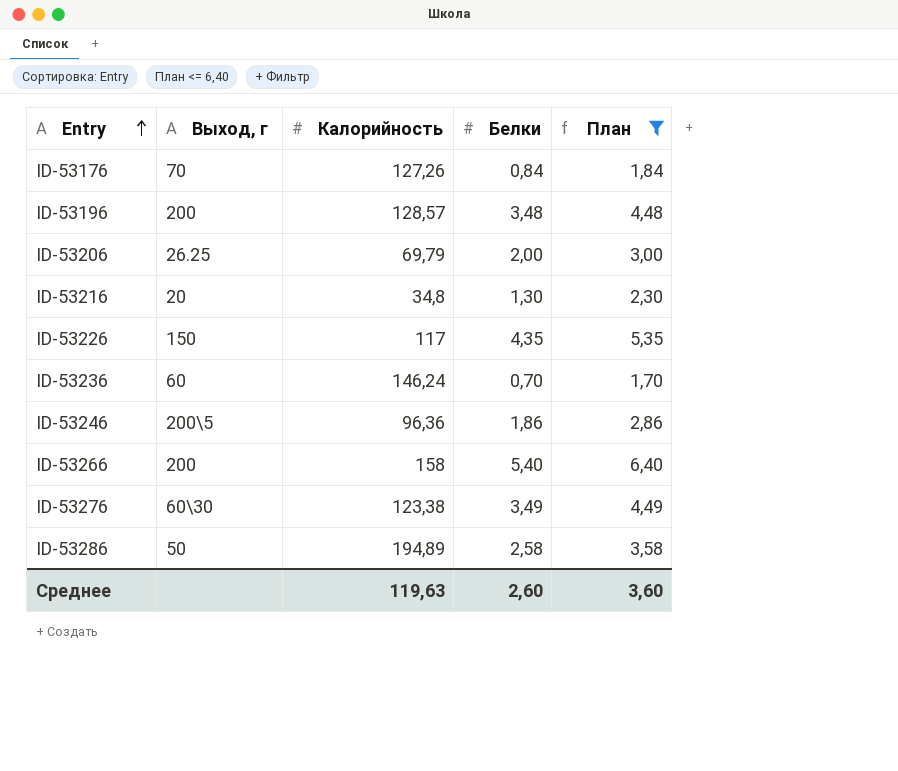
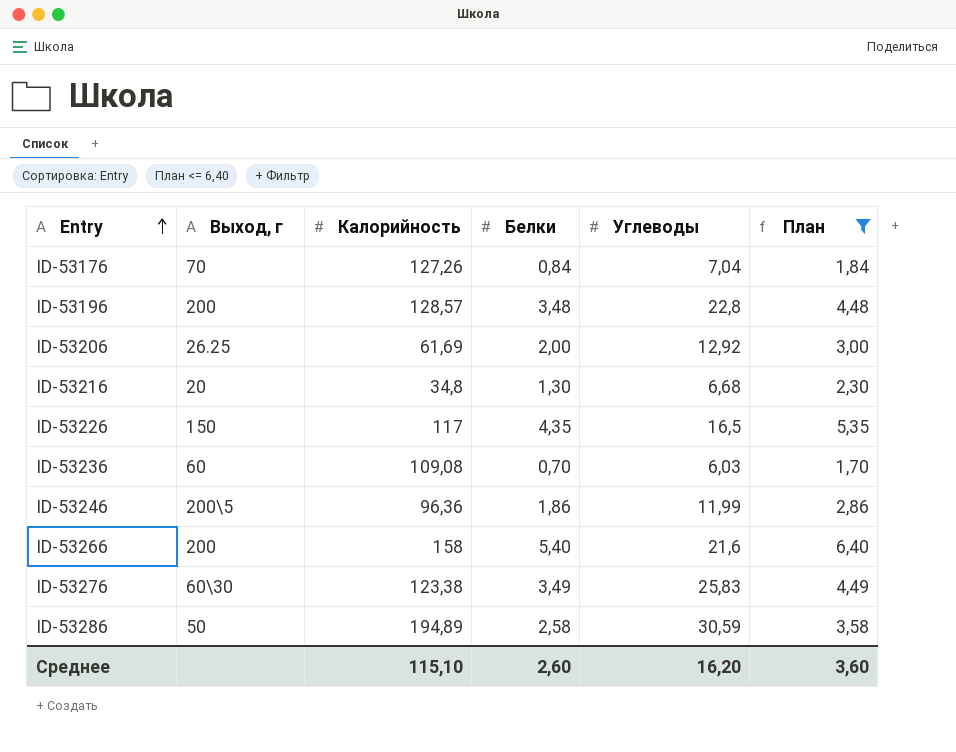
column Углеводы | position: none -> 5
ID-53206 | Калорийность: 69,79 -> 61,69
ID-53236 | Калорийность: 146,24 -> 109,08
Среднее | Калорийность: 119,63 -> 115,10

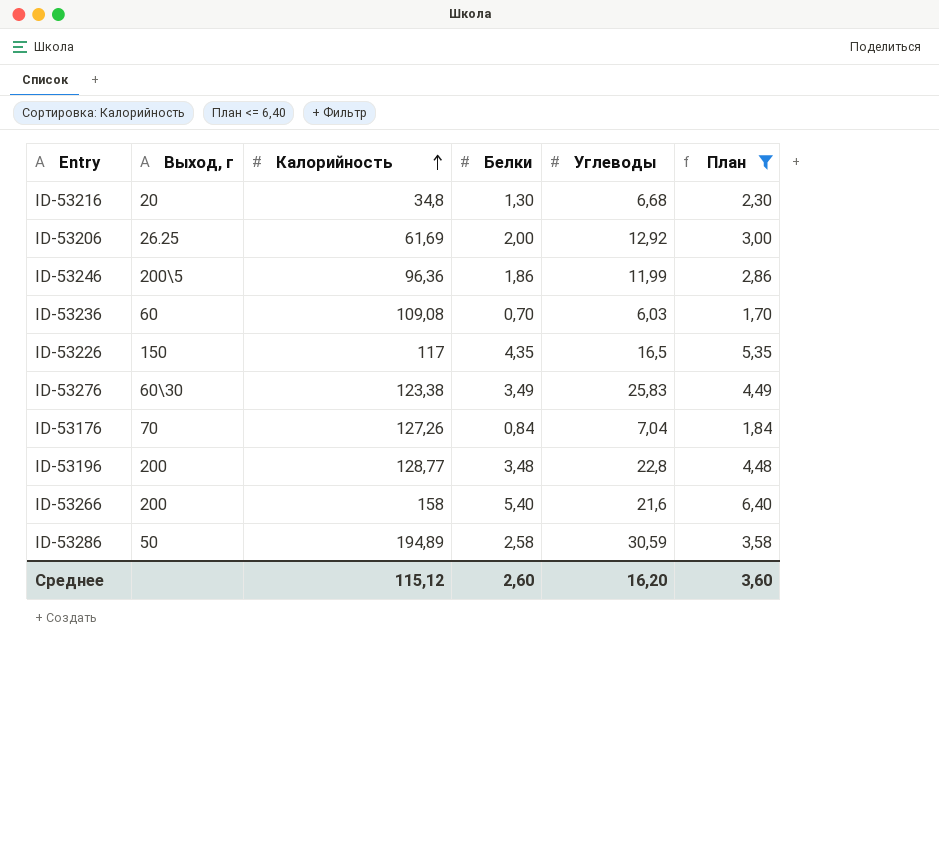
row order: Entry ascending -> Калорийность ascending
ID-53196 | Калорийность: 128,57 -> 128,77
Среднее | Калорийность: 115,10 -> 115,12

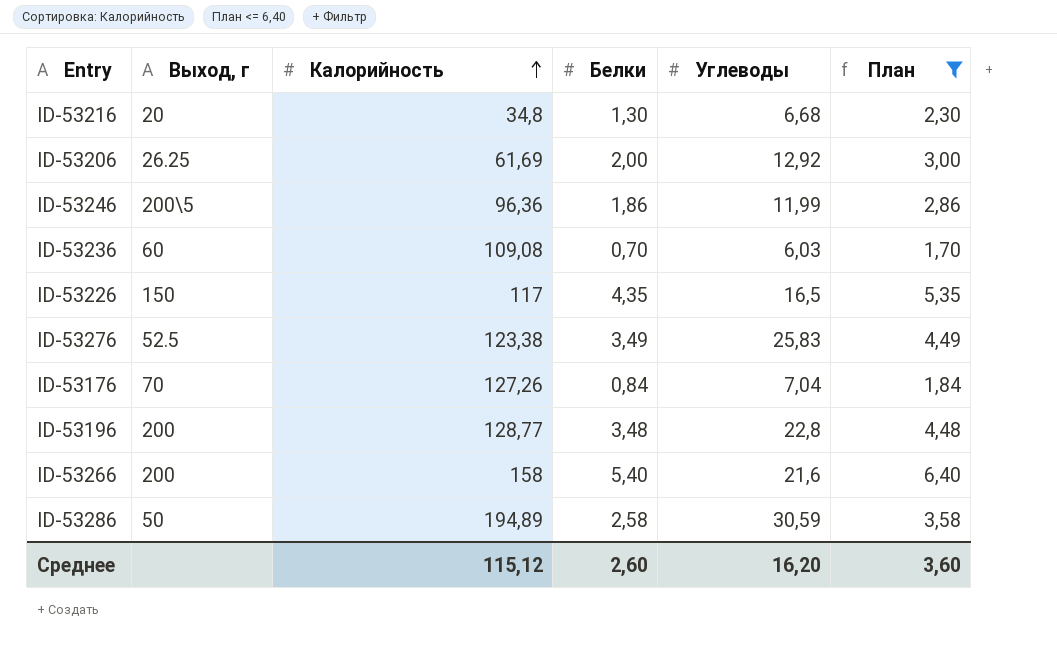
ID-53276 | Выход, г: 60\30 -> 52.5

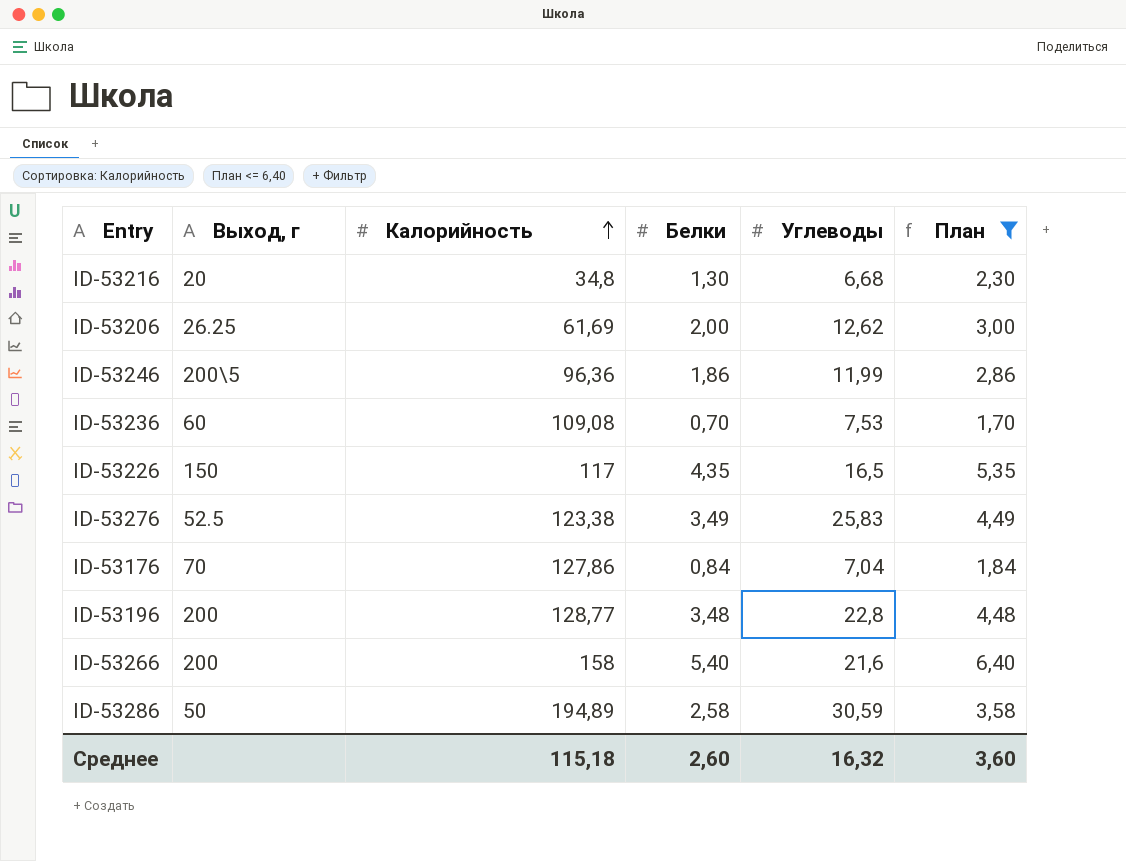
ID-53206 | Углеводы: 12,92 -> 12,62
ID-53236 | Углеводы: 6,03 -> 7,53
ID-53176 | Калорийность: 127,26 -> 127,86
Среднее | Калорийность: 115,12 -> 115,18
Среднее | Углеводы: 16,20 -> 16,32

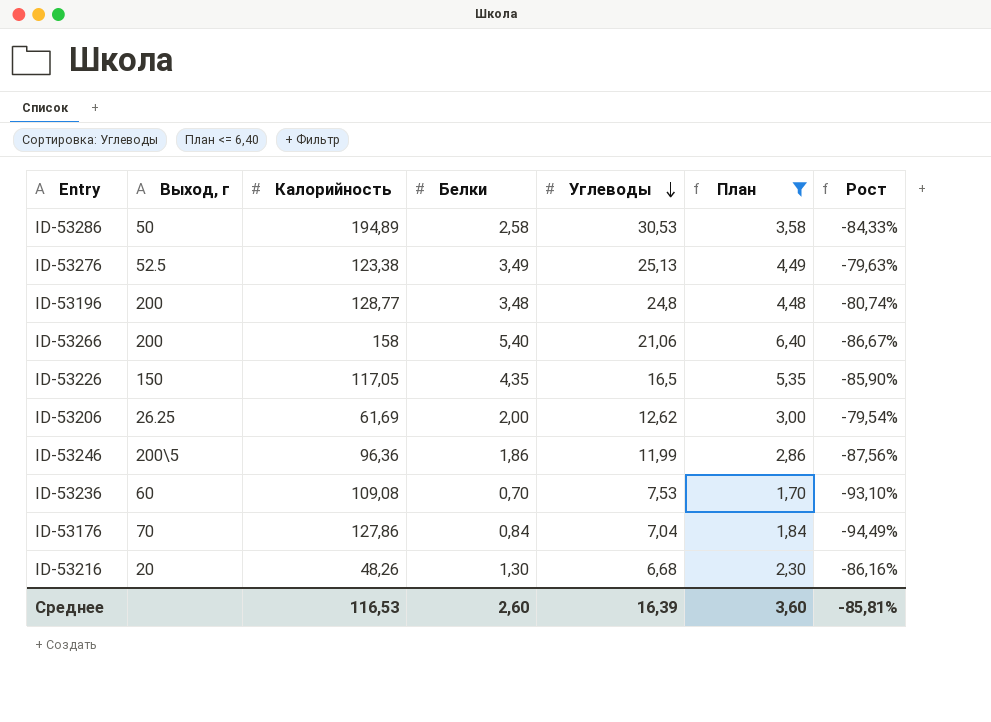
row order: Калорийность ascending -> Углеводы descending
column Рост | formula: none -> ([Углеводы] - [Калорийность]) / [Калорийность]
ID-53286 | Углеводы: 30,59 -> 30,53
ID-53276 | Углеводы: 25,83 -> 25,13
ID-53196 | Углеводы: 22,8 -> 24,8
ID-53266 | Углеводы: 21,6 -> 21,06
ID-53226 | Калорийность: 117 -> 117,05
ID-53216 | Калорийность: 34,8 -> 48,26
Среднее | Калорийность: 115,18 -> 116,53
Среднее | Углеводы: 16,32 -> 16,39

